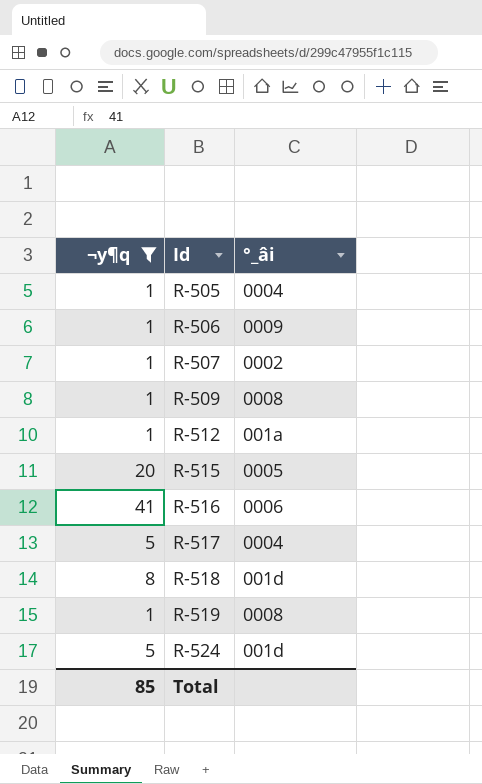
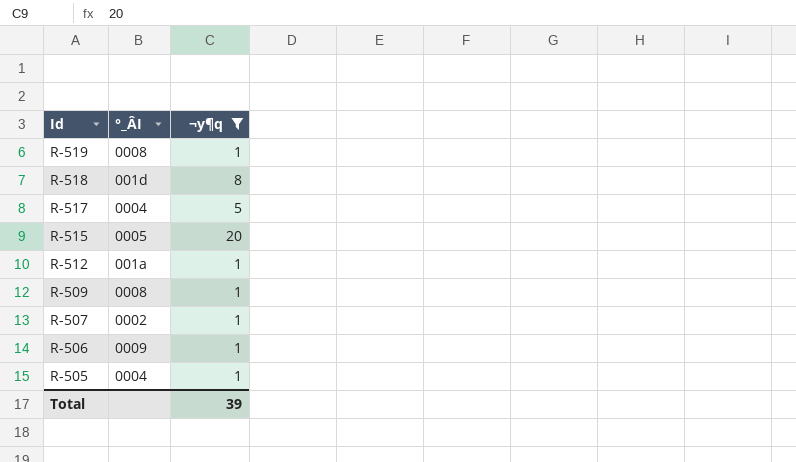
row order: Id ascending -> Id descending
column name: °_âi -> °_ÂI
column ¬y¶q | position: 1 -> 3
row R-516: 41 | 0006 -> none
row R-524: 5 | 001d -> none
Total | ¬y¶q: 85 -> 39

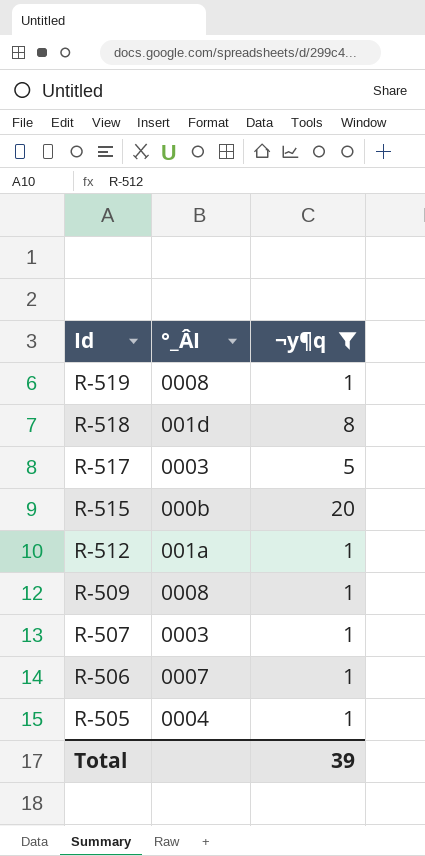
R-517 | °_ÂI: 0004 -> 0003
R-515 | °_ÂI: 0005 -> 000b
R-507 | °_ÂI: 0002 -> 0003
R-506 | °_ÂI: 0009 -> 0007

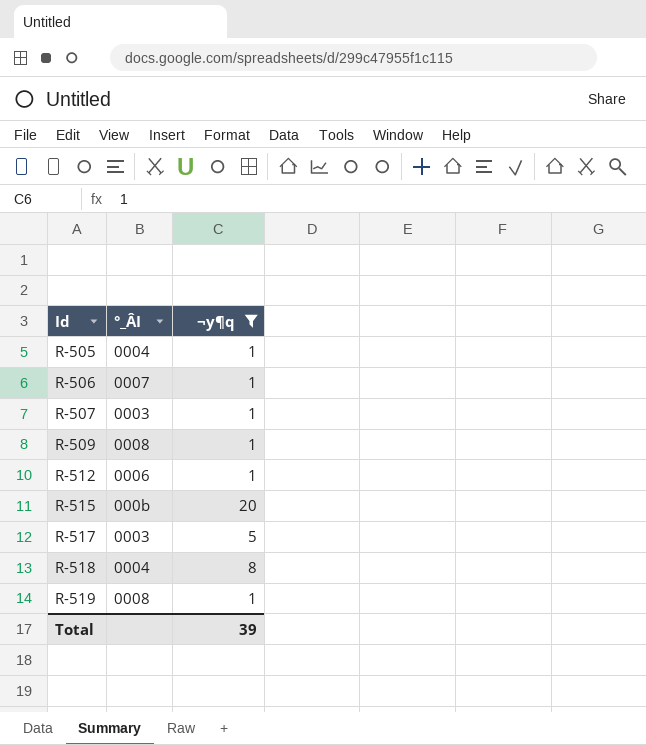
row order: Id descending -> Id ascending
R-512 | °_ÂI: 001a -> 0006
R-518 | °_ÂI: 001d -> 0004

